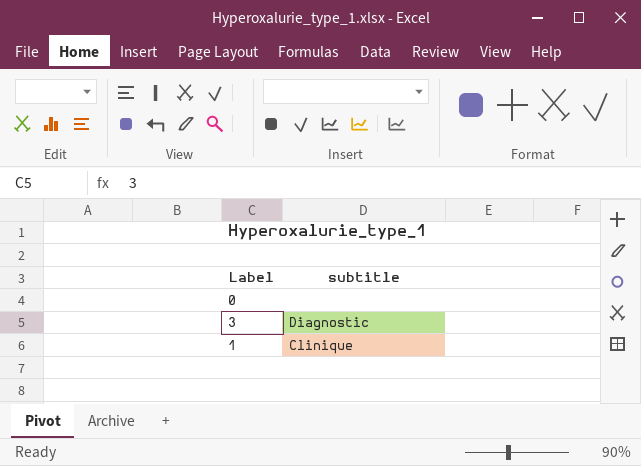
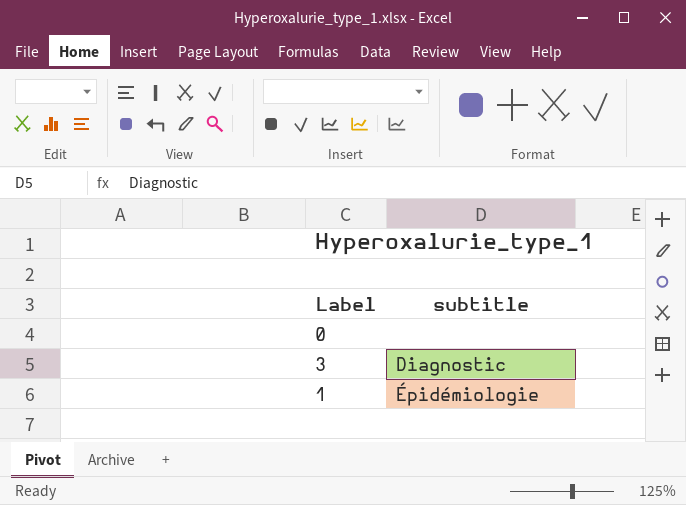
1 | subtitle: Clinique -> Épidémiologie

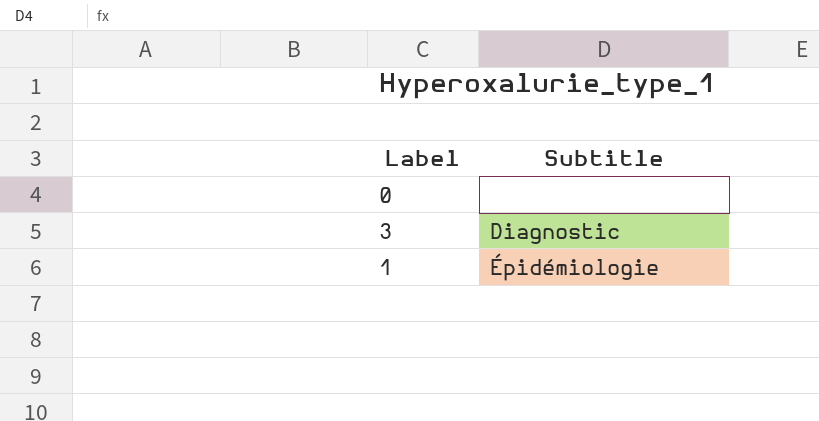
column name: subtitle -> Subtitle

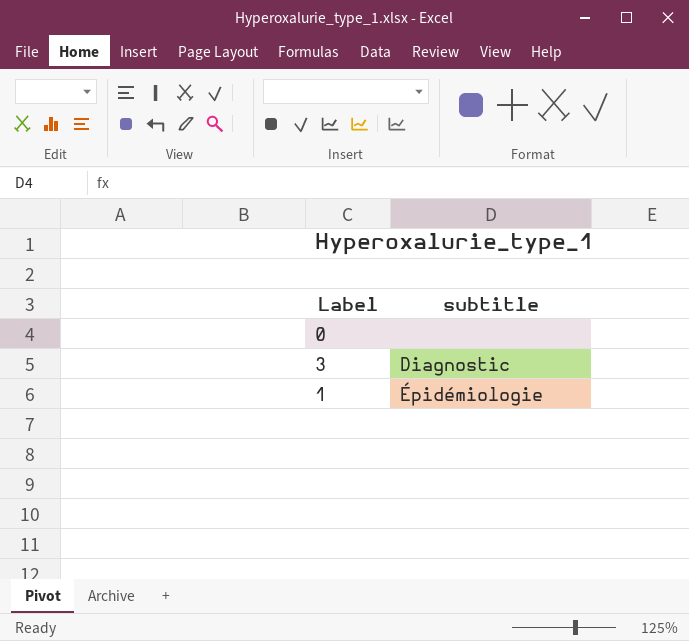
column name: Subtitle -> subtitle

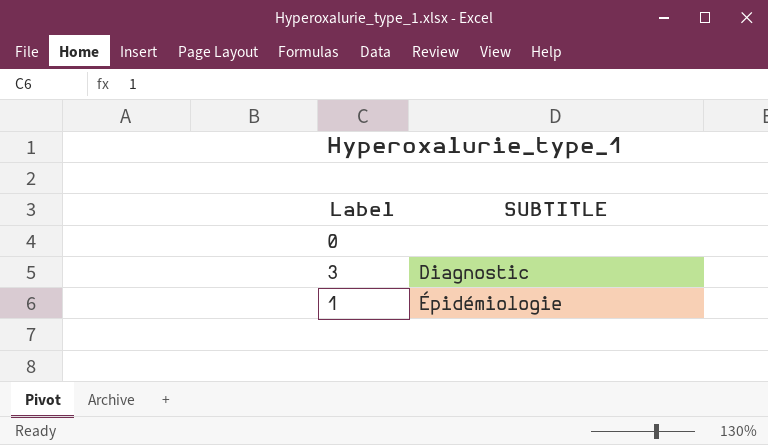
column name: subtitle -> SUBTITLE

